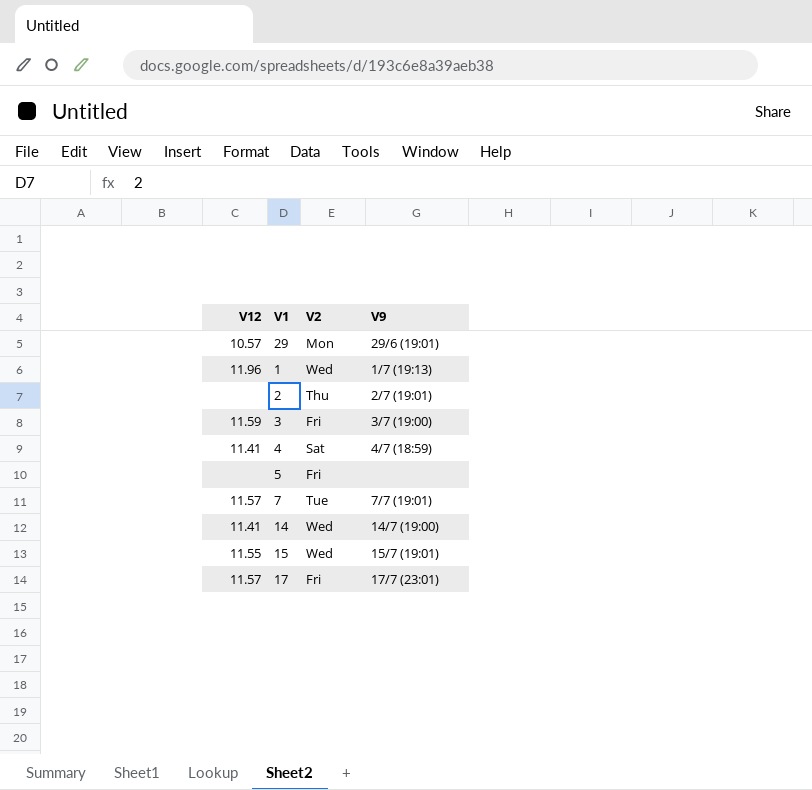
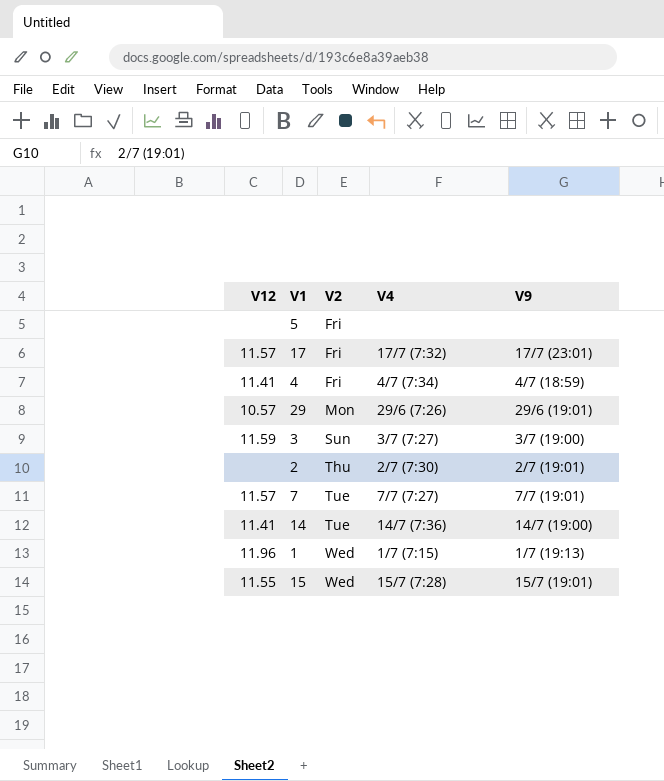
row order: none -> V2 ascending
column V4 | position: none -> 4
4 | V2: Sat -> Fri
3 | V2: Fri -> Sun
14 | V2: Wed -> Tue

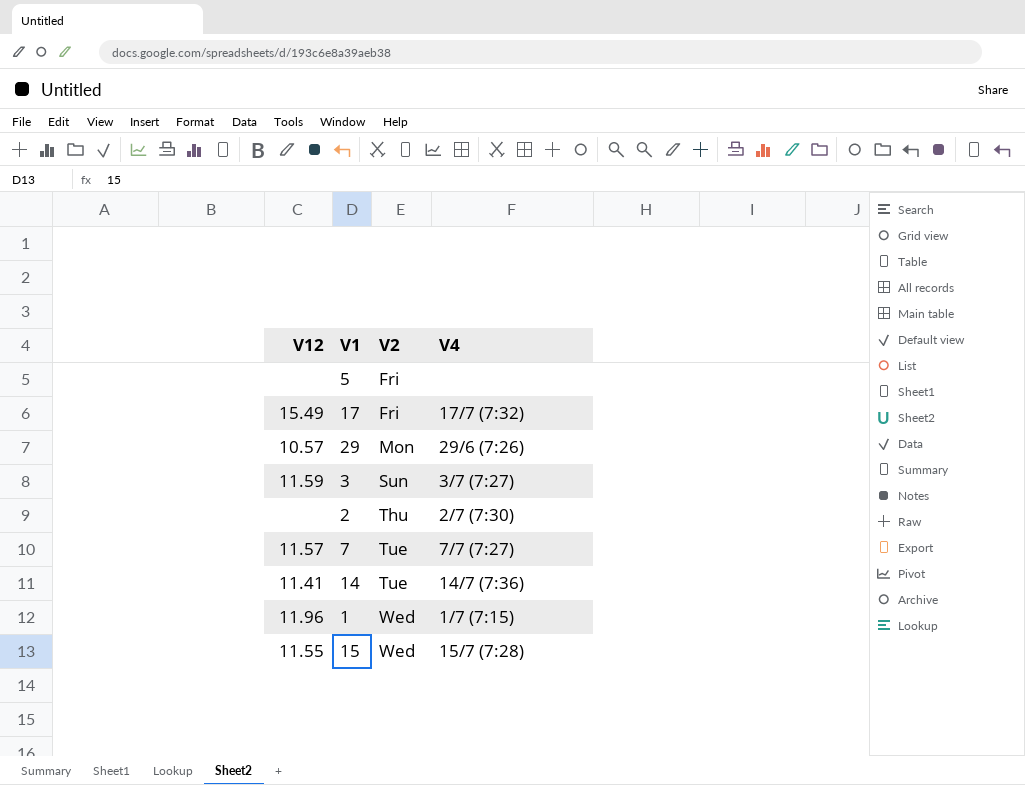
column V9 | position: 5 -> none
row 4: 11.41 | Fri | 4/7 (7:34) | 4/7 (18:59) -> none
17 | V12: 11.57 -> 15.49

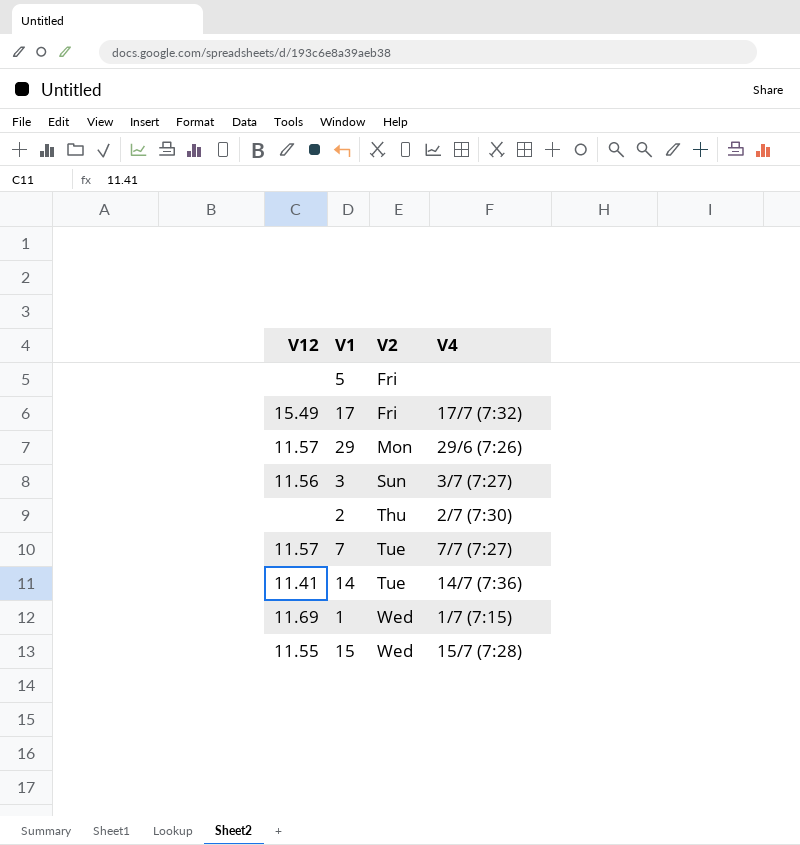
29 | V12: 10.57 -> 11.57
3 | V12: 11.59 -> 11.56
1 | V12: 11.96 -> 11.69

